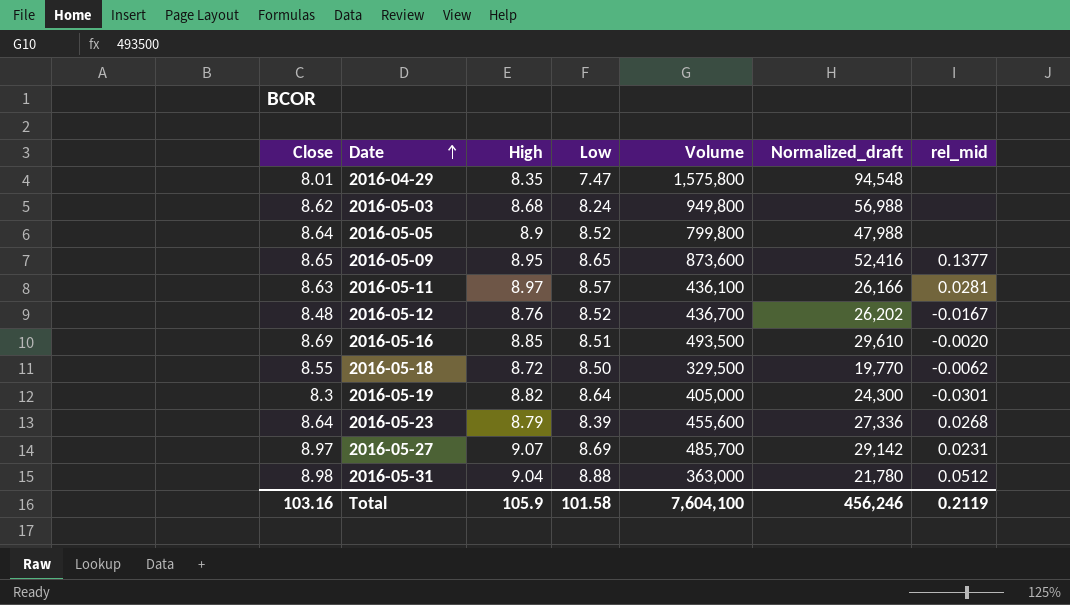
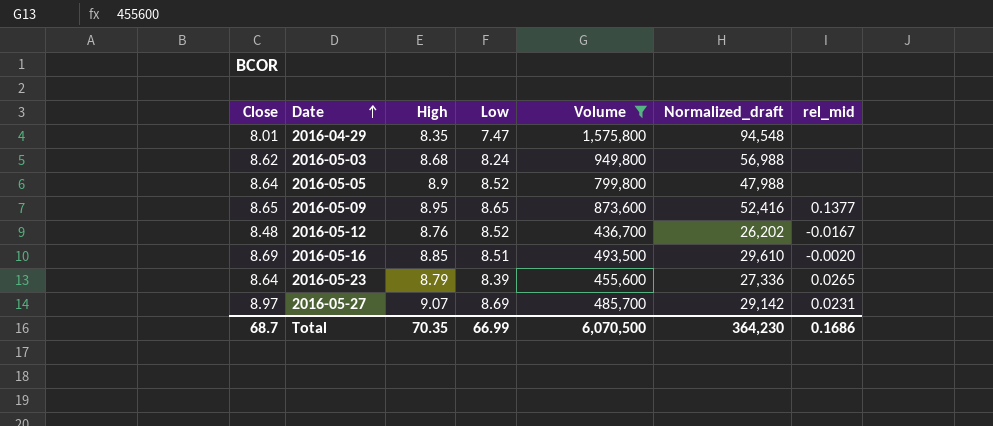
filter: none -> Volume >= 436,700
2016-05-23 | rel_mid: 0.0268 -> 0.0265
Total | Close: 103.16 -> 68.7
Total | High: 105.9 -> 70.35
Total | Low: 101.58 -> 66.99
Total | Volume: 7,604,100 -> 6,070,500
Total | Normalized_draft: 456,246 -> 364,230
Total | rel_mid: 0.2119 -> 0.1686

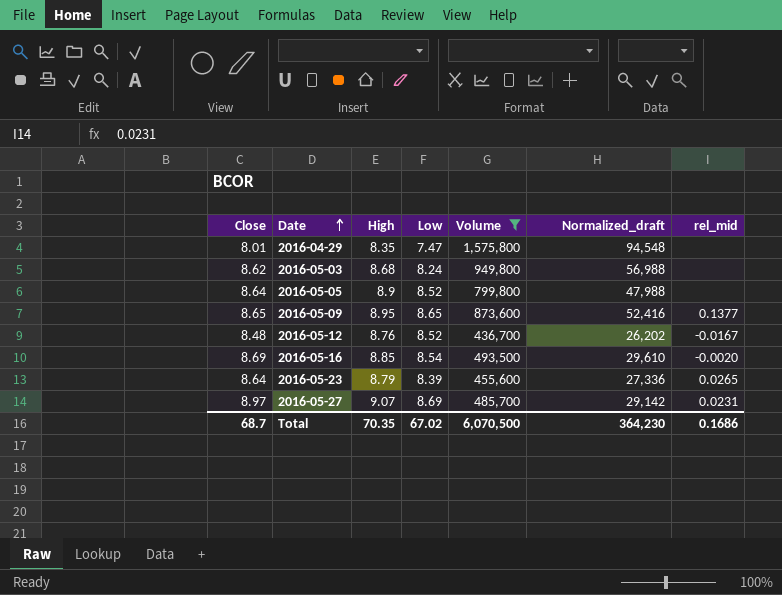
2016-05-16 | Low: 8.51 -> 8.54
Total | Low: 66.99 -> 67.02

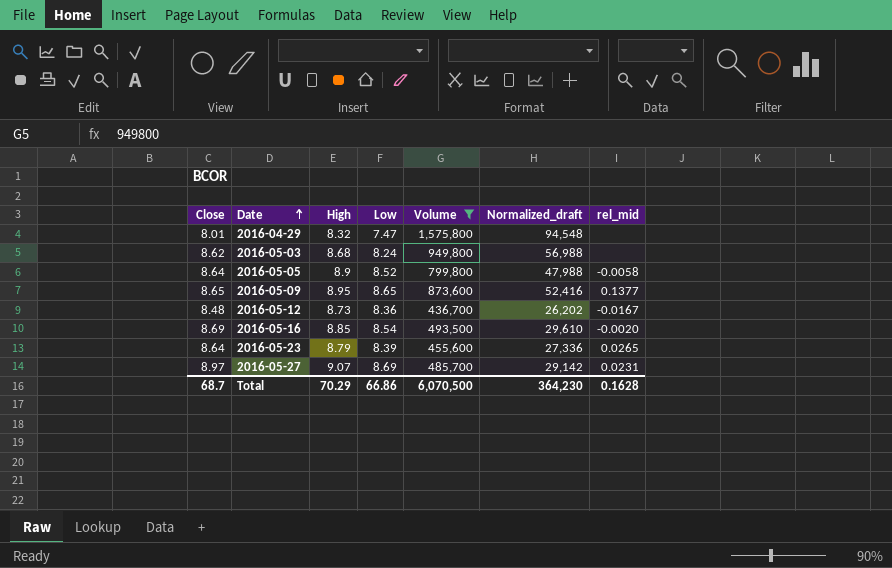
2016-04-29 | High: 8.35 -> 8.32
2016-05-05 | rel_mid: none -> -0.0058
2016-05-12 | High: 8.76 -> 8.73
2016-05-12 | Low: 8.52 -> 8.36
Total | High: 70.35 -> 70.29
Total | Low: 67.02 -> 66.86
Total | rel_mid: 0.1686 -> 0.1628

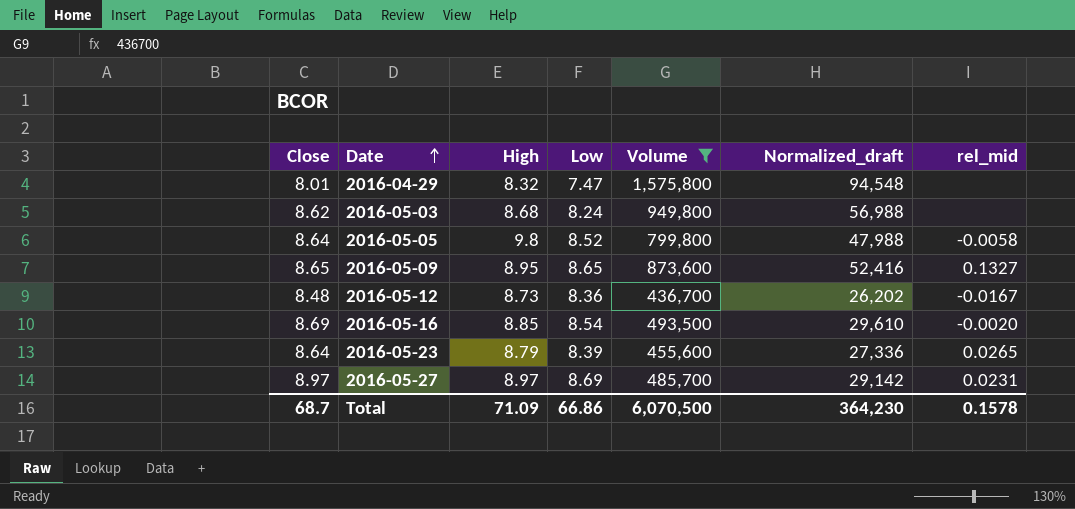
2016-05-05 | High: 8.9 -> 9.8
2016-05-09 | rel_mid: 0.1377 -> 0.1327
2016-05-27 | High: 9.07 -> 8.97
Total | High: 70.29 -> 71.09
Total | rel_mid: 0.1628 -> 0.1578

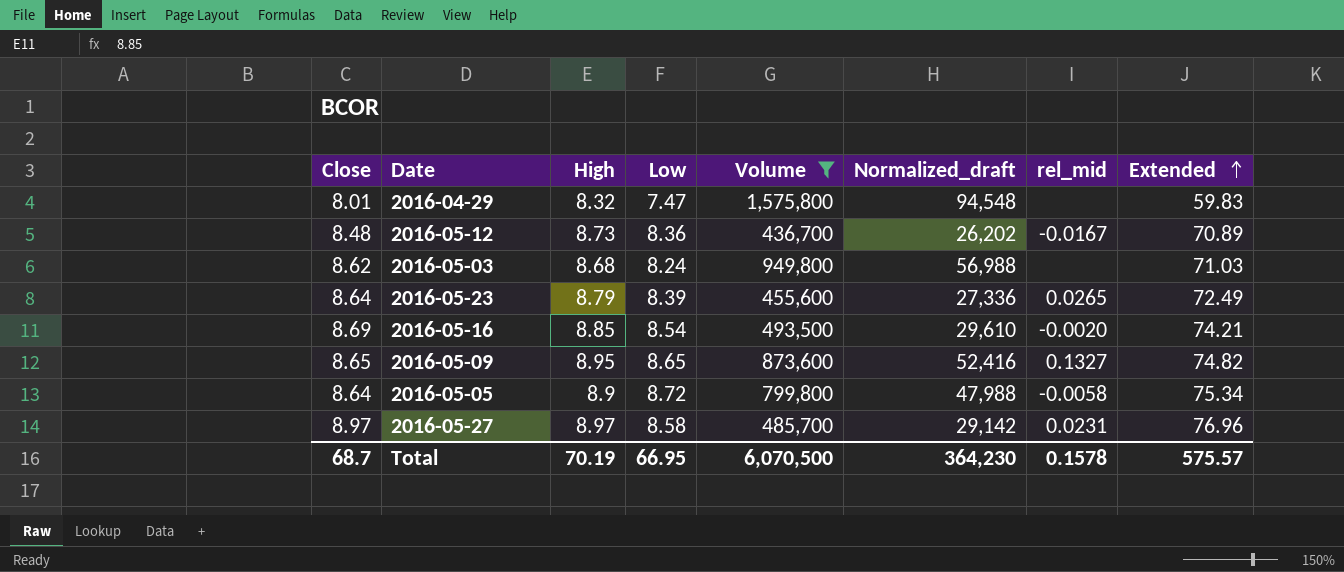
row order: Date ascending -> Extended ascending
column Extended | formula: none -> [Close] * [Low]
2016-05-05 | High: 9.8 -> 8.9
2016-05-05 | Low: 8.52 -> 8.72
2016-05-27 | Low: 8.69 -> 8.58
Total | High: 71.09 -> 70.19
Total | Low: 66.86 -> 66.95

